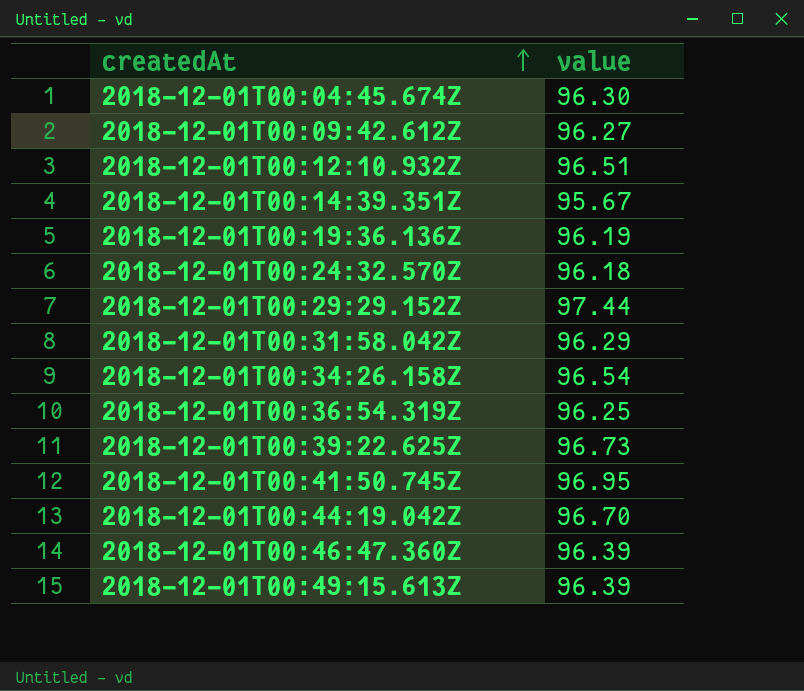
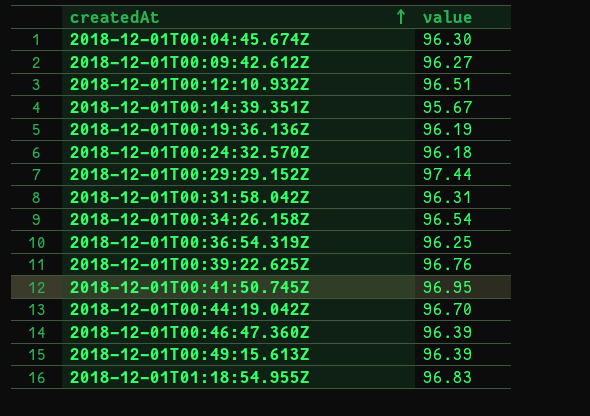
2018-12-01T00:31:58.042Z | value: 96.29 -> 96.31
2018-12-01T00:39:22.625Z | value: 96.73 -> 96.76
row 2018-12-01T01:18:54.955Z: none -> 96.83

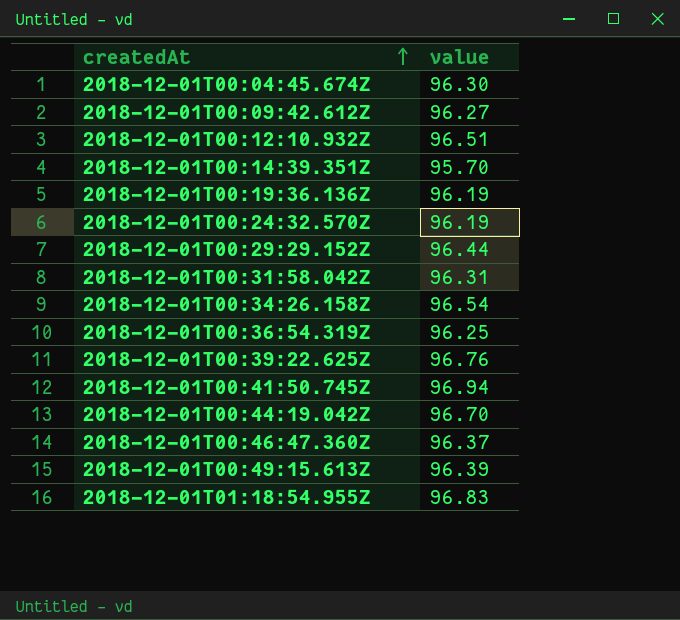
2018-12-01T00:14:39.351Z | value: 95.67 -> 95.70
2018-12-01T00:24:32.570Z | value: 96.18 -> 96.19
2018-12-01T00:29:29.152Z | value: 97.44 -> 96.44
2018-12-01T00:41:50.745Z | value: 96.95 -> 96.94
2018-12-01T00:46:47.360Z | value: 96.39 -> 96.37

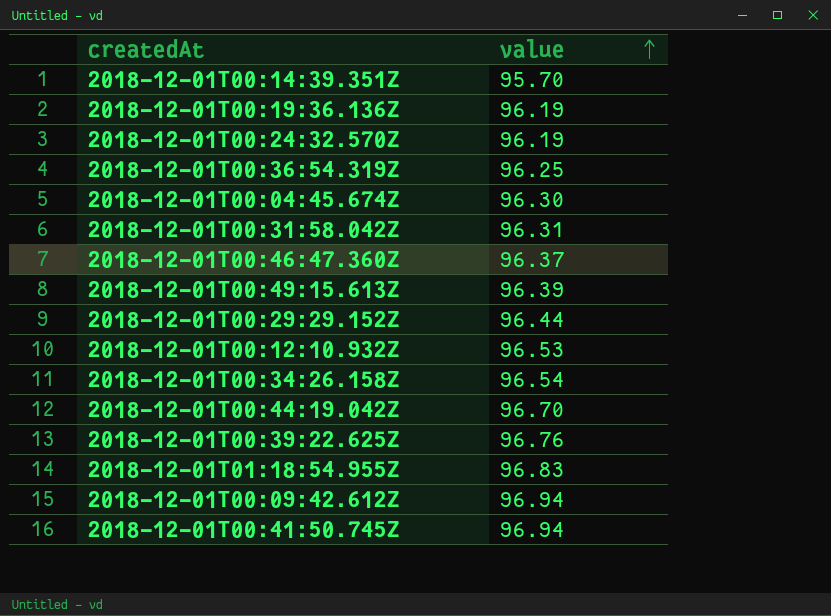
row order: createdAt ascending -> value ascending
2018-12-01T00:12:10.932Z | value: 96.51 -> 96.53
2018-12-01T00:09:42.612Z | value: 96.27 -> 96.94

